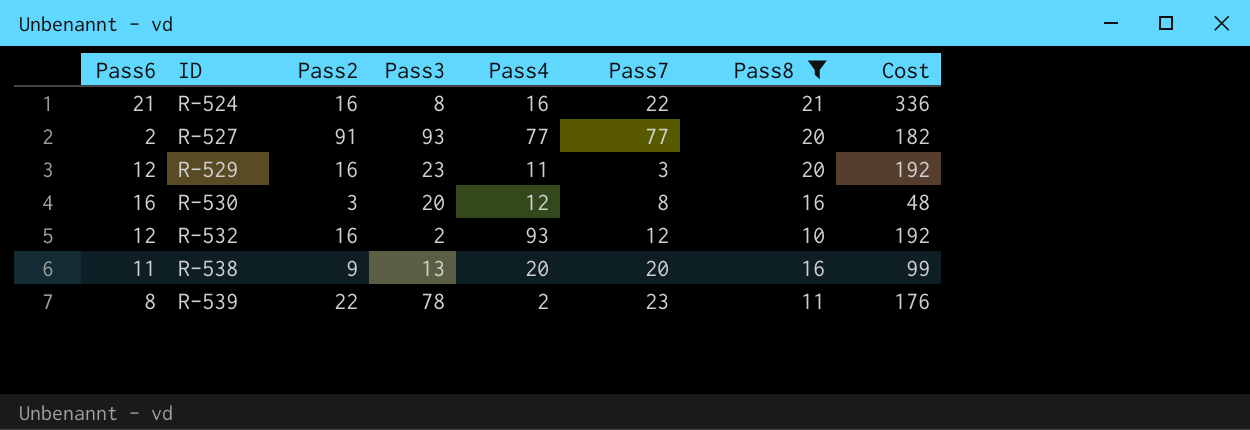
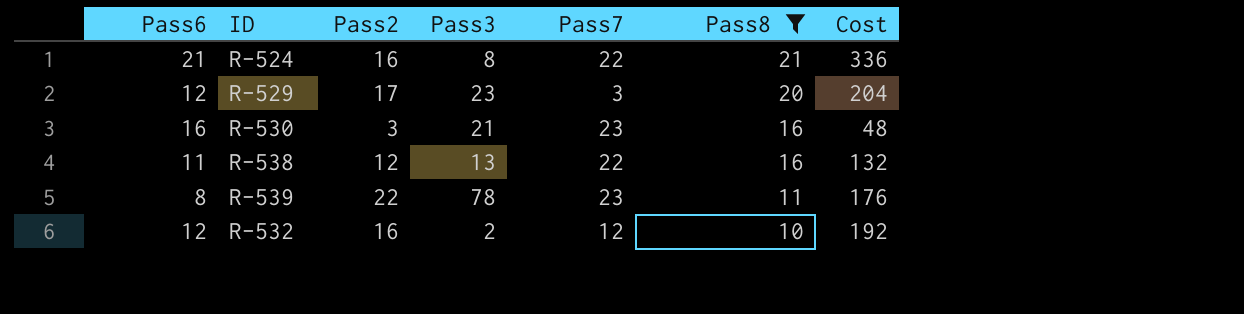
row order: ID ascending -> Pass8 descending
column Pass4 | position: 5 -> none
row R-527: 2 | 91 | 93 | 77 | 77 | 20 | 182 -> none
R-529 | Pass2: 16 -> 17
R-529 | Cost: 192 -> 204
R-530 | Pass3: 20 -> 21
R-530 | Pass7: 8 -> 23
R-538 | Pass2: 9 -> 12
R-538 | Pass7: 20 -> 22
R-538 | Cost: 99 -> 132

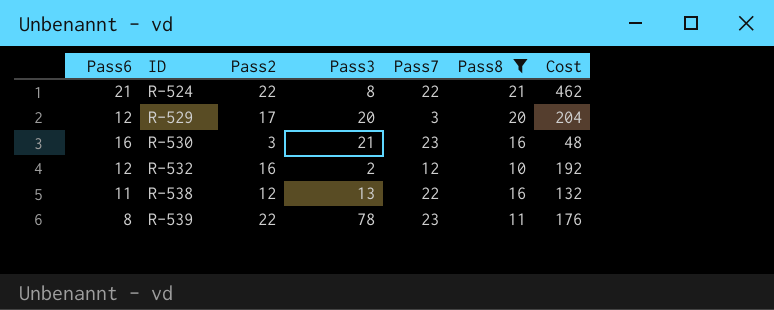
row order: Pass8 descending -> ID ascending
R-524 | Pass2: 16 -> 22
R-524 | Cost: 336 -> 462
R-529 | Pass3: 23 -> 20

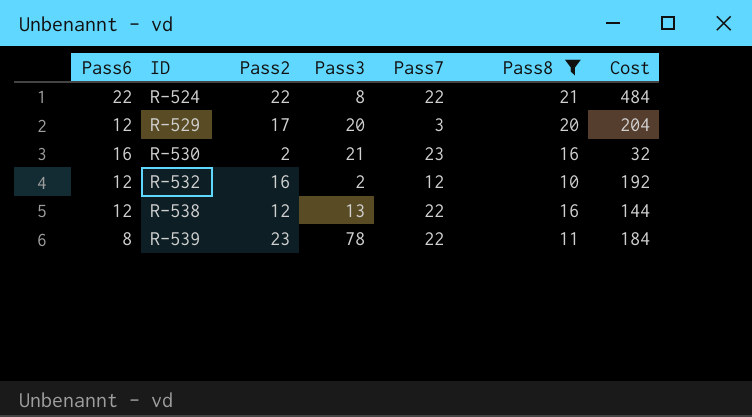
R-524 | Pass6: 21 -> 22
R-524 | Cost: 462 -> 484
R-530 | Pass2: 3 -> 2
R-530 | Cost: 48 -> 32
R-538 | Pass6: 11 -> 12
R-538 | Cost: 132 -> 144
R-539 | Pass2: 22 -> 23
R-539 | Pass7: 23 -> 22
R-539 | Cost: 176 -> 184

